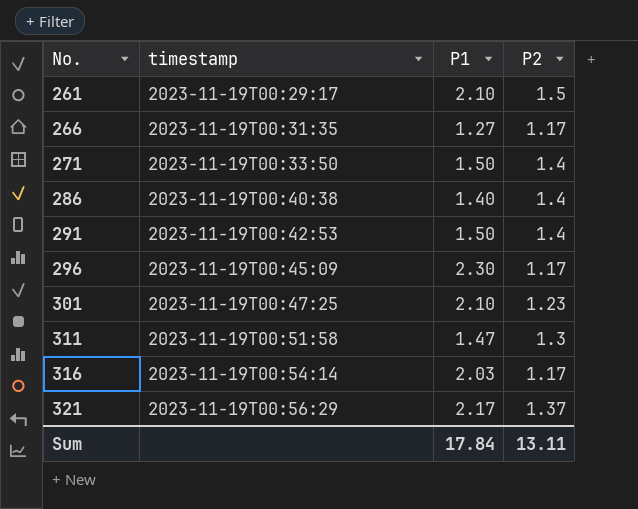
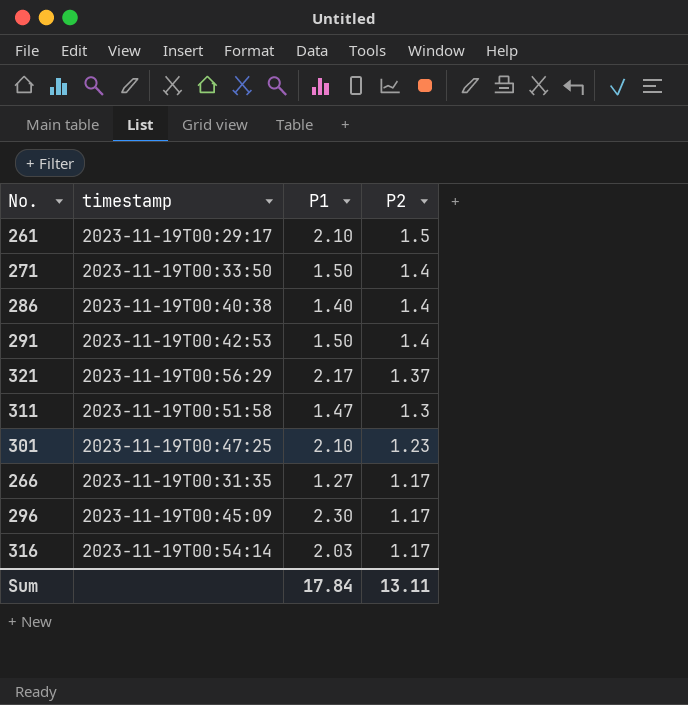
row order: No. ascending -> P2 descending

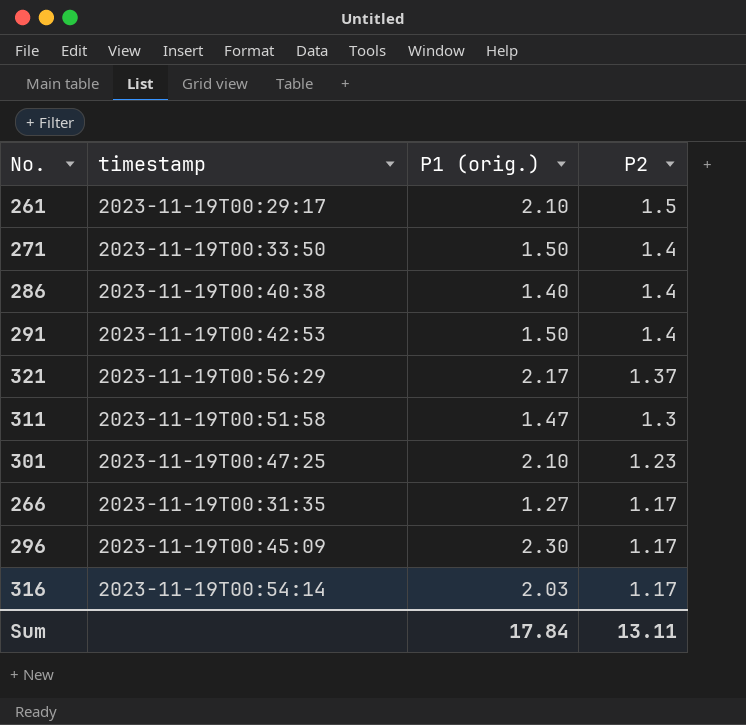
column name: P1 -> P1 (orig.)

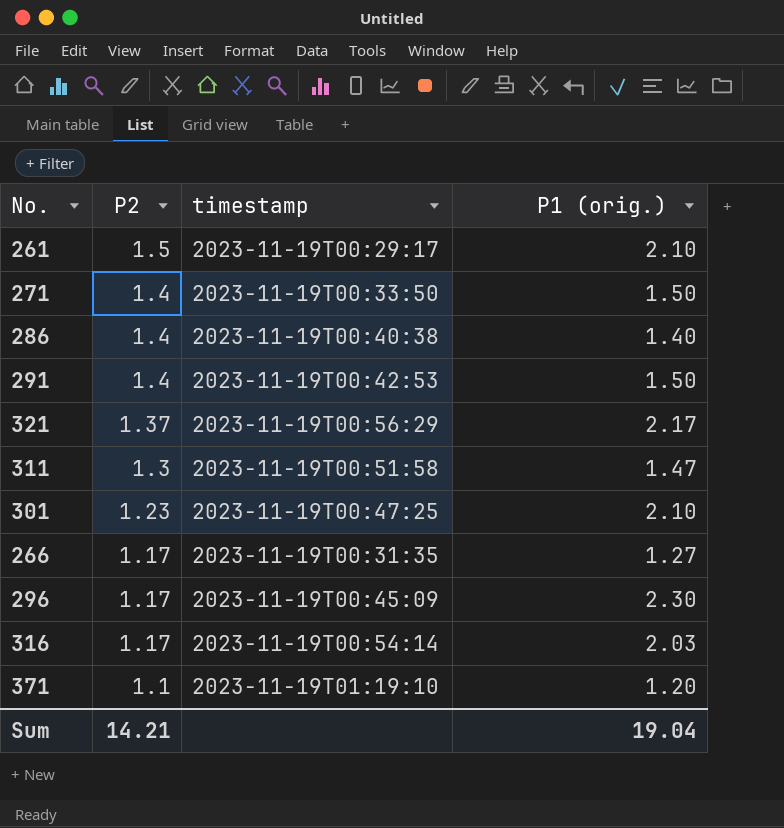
column P2 | position: 4 -> 2
row 371: none -> 1.1 | 2023-11-19T01:19:10 | 1.20
Sum | P2: 13.11 -> 14.21
Sum | P1 (orig.): 17.84 -> 19.04

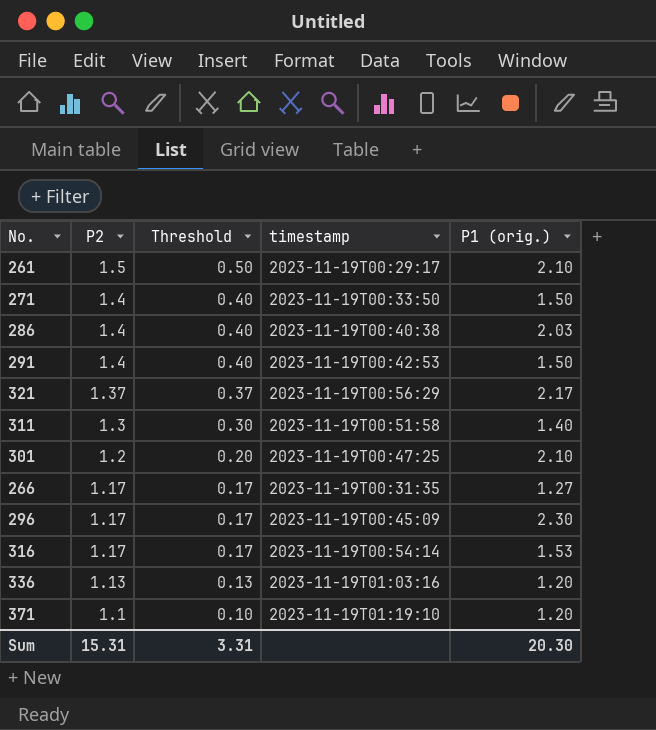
column Threshold | formula: none -> [P2] - 1
286 | P1 (orig.): 1.40 -> 2.03
311 | P1 (orig.): 1.47 -> 1.40
301 | P2: 1.23 -> 1.2
316 | P1 (orig.): 2.03 -> 1.53
row 336: none -> 1.13 | 0.13 | 2023-11-19T01:03:16 | 1.20
Sum | P2: 14.21 -> 15.31
Sum | P1 (orig.): 19.04 -> 20.30

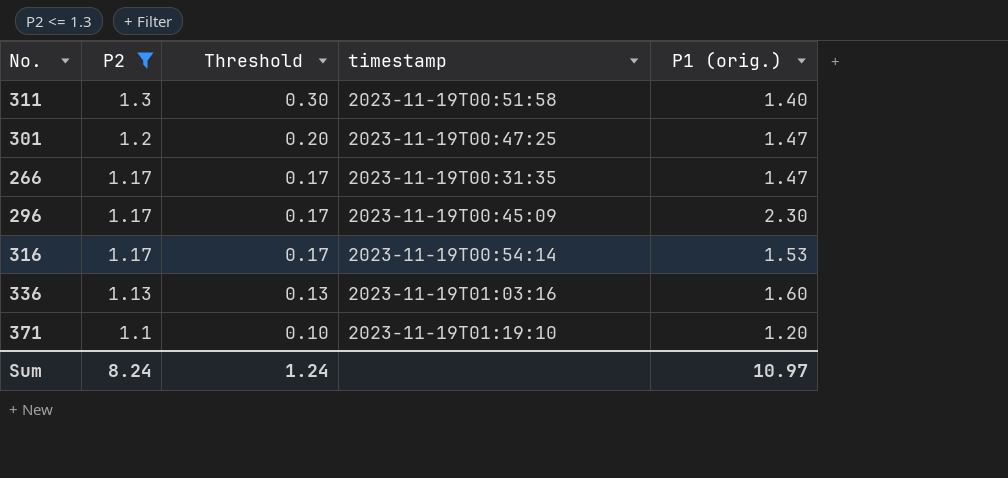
filter: none -> P2 <= 1.3
301 | P1 (orig.): 2.10 -> 1.47
266 | P1 (orig.): 1.27 -> 1.47
336 | P1 (orig.): 1.20 -> 1.60
Sum | P2: 15.31 -> 8.24
Sum | Threshold: 3.31 -> 1.24
Sum | P1 (orig.): 20.30 -> 10.97

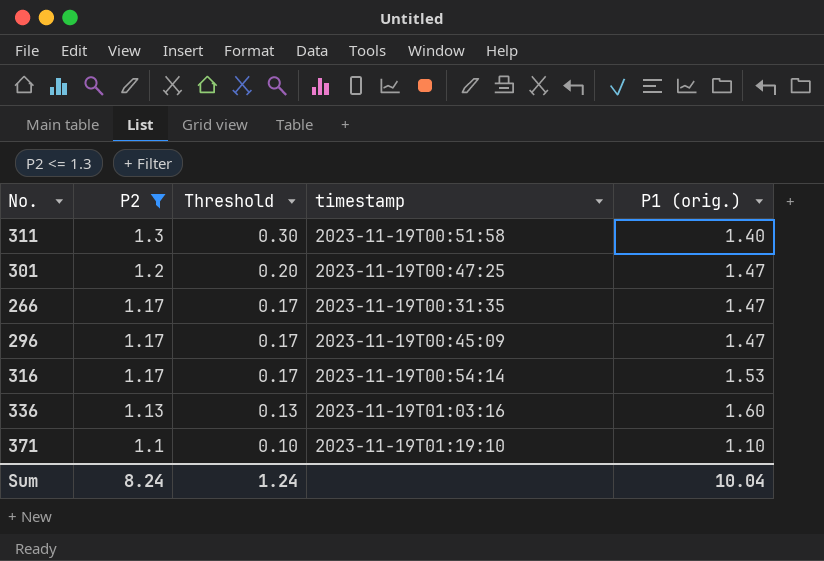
296 | P1 (orig.): 2.30 -> 1.47
371 | P1 (orig.): 1.20 -> 1.10
Sum | P1 (orig.): 10.97 -> 10.04

